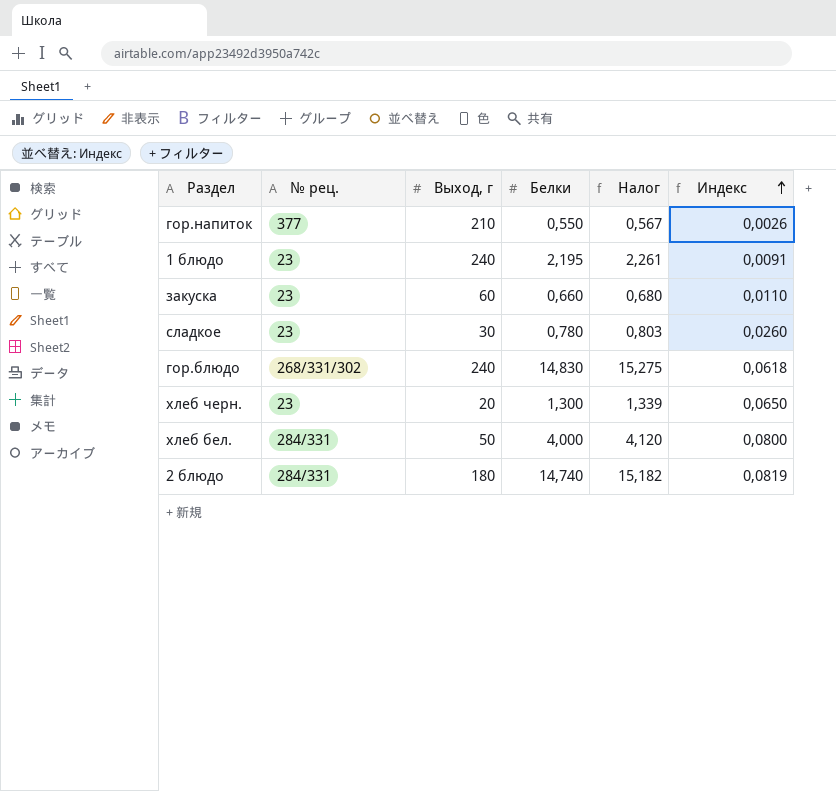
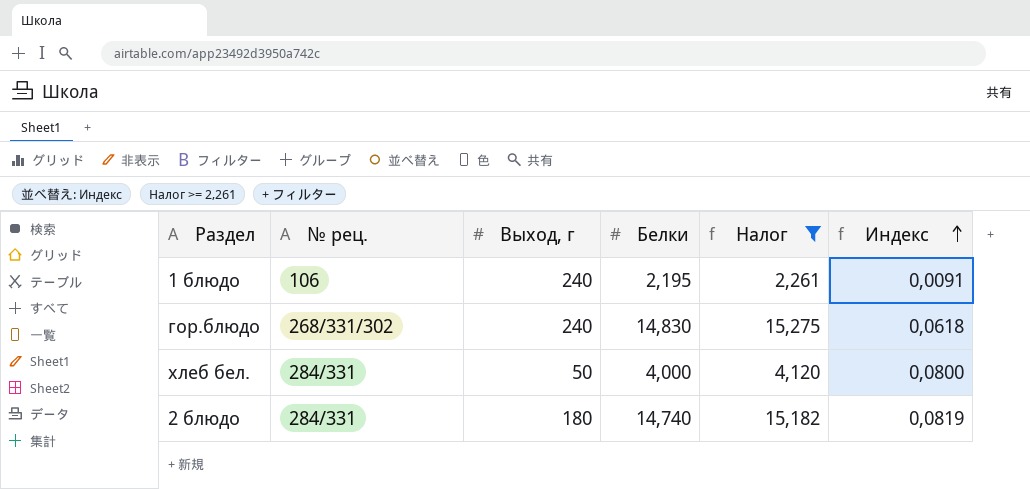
filter: none -> Налог >= 2,261
1 блюдо | № рец.: 23 -> 106

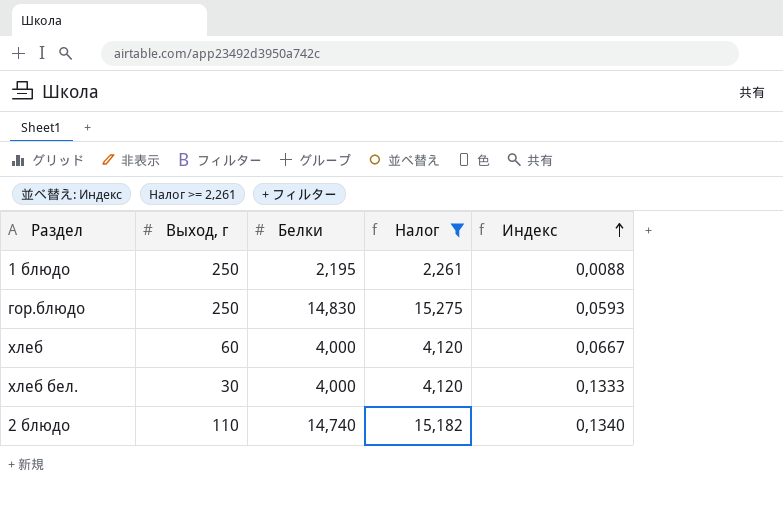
column № рец. | position: 2 -> none
1 блюдо | Выход, г: 240 -> 250
1 блюдо | Индекс: 0,0091 -> 0,0088
гор.блюдо | Выход, г: 240 -> 250
гор.блюдо | Индекс: 0,0618 -> 0,0593
row хлеб: none -> 60 | 4,000 | 4,120 | 0,0667
хлеб бел. | Выход, г: 50 -> 30
хлеб бел. | Индекс: 0,0800 -> 0,1333
2 блюдо | Выход, г: 180 -> 110
2 блюдо | Индекс: 0,0819 -> 0,1340

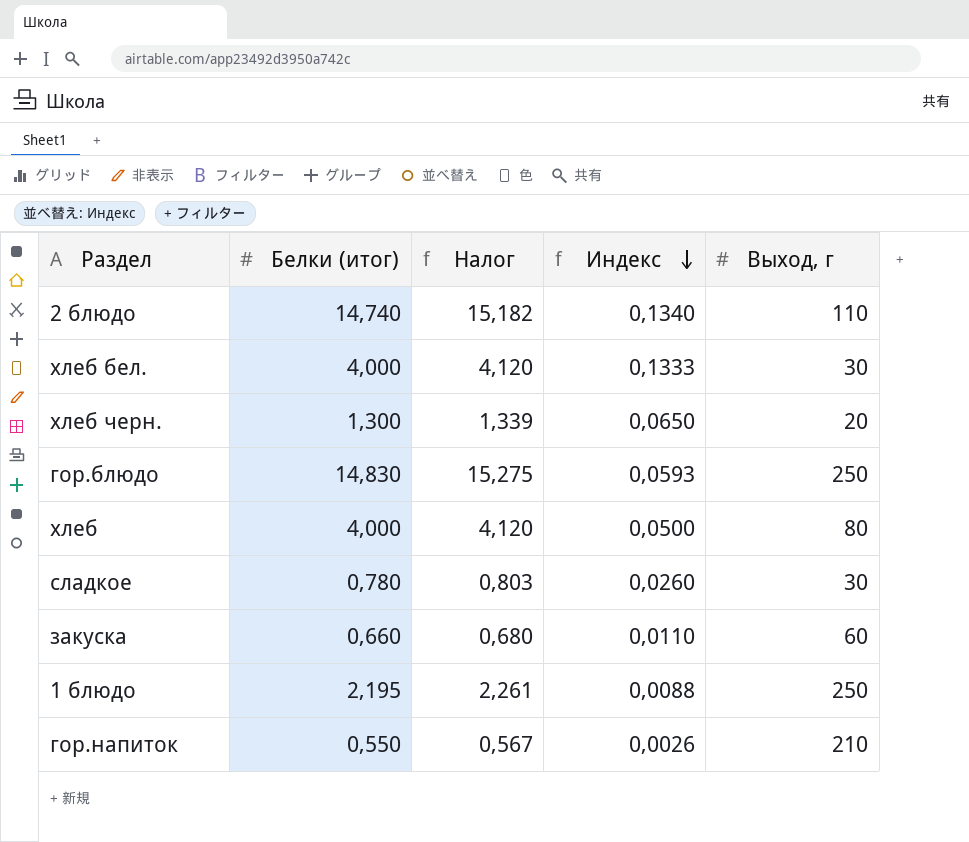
filter: Налог >= 2,261 -> none
row order: Индекс ascending -> Индекс descending
column name: Белки -> Белки (итог)
column Выход, г | position: 2 -> 5
хлеб | Индекс: 0,0667 -> 0,0500
хлеб | Выход, г: 60 -> 80

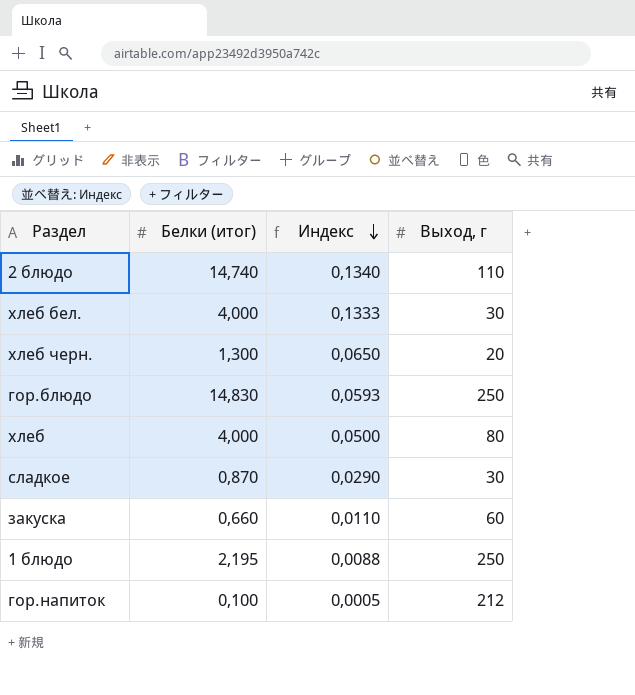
column Налог | formula: [Белки (итог)] * 1,03 -> none
сладкое | Белки (итог): 0,780 -> 0,870
сладкое | Индекс: 0,0260 -> 0,0290
гор.напиток | Белки (итог): 0,550 -> 0,100
гор.напиток | Индекс: 0,0026 -> 0,0005
гор.напиток | Выход, г: 210 -> 212

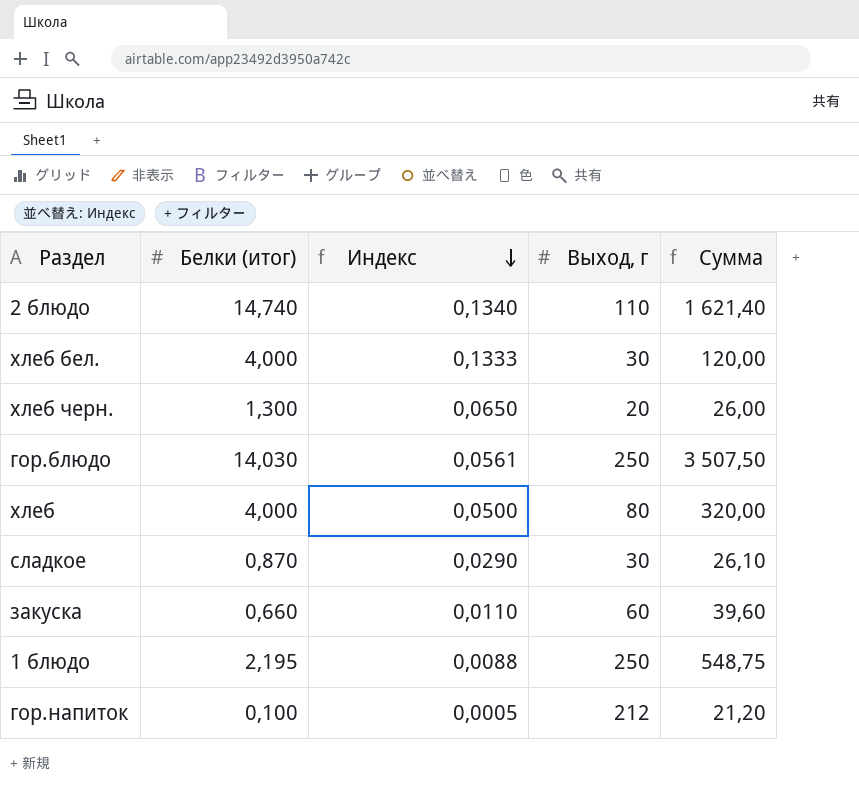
column Сумма | formula: none -> [Белки (итог)] * [Выход, г]
гор.блюдо | Белки (итог): 14,830 -> 14,030
гор.блюдо | Индекс: 0,0593 -> 0,0561

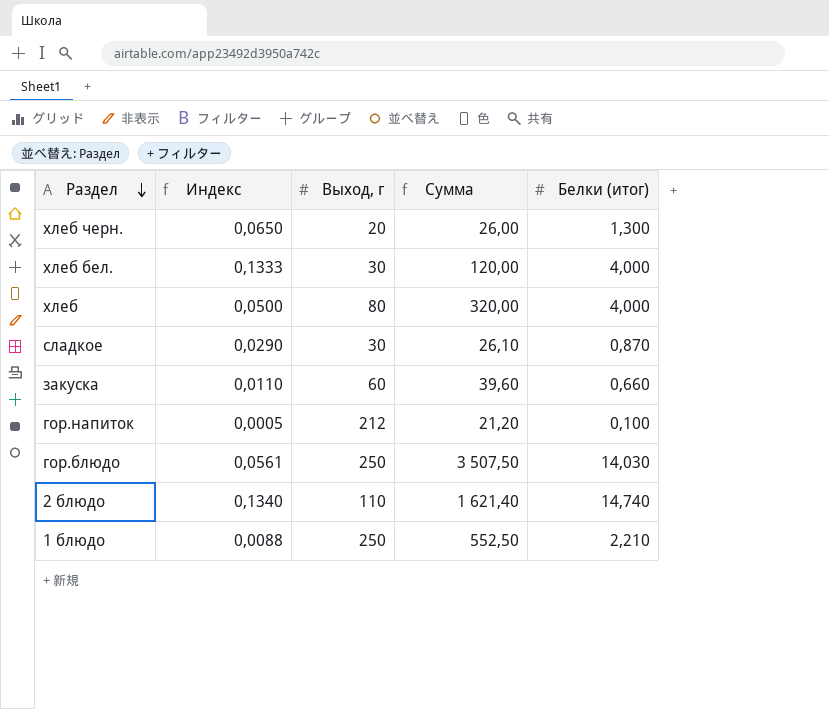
row order: Индекс descending -> Раздел descending
column Белки (итог) | position: 2 -> 5
1 блюдо | Сумма: 548,75 -> 552,50
1 блюдо | Белки (итог): 2,195 -> 2,210

